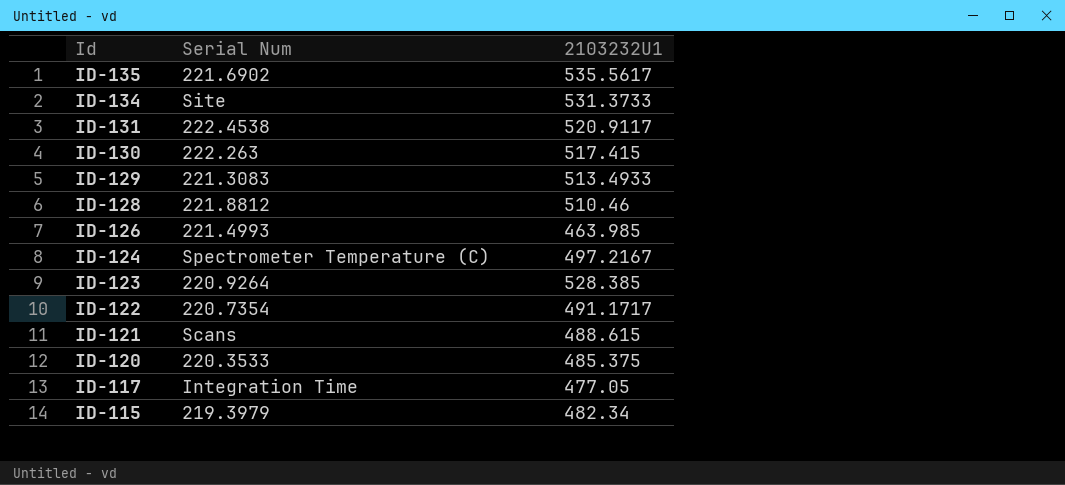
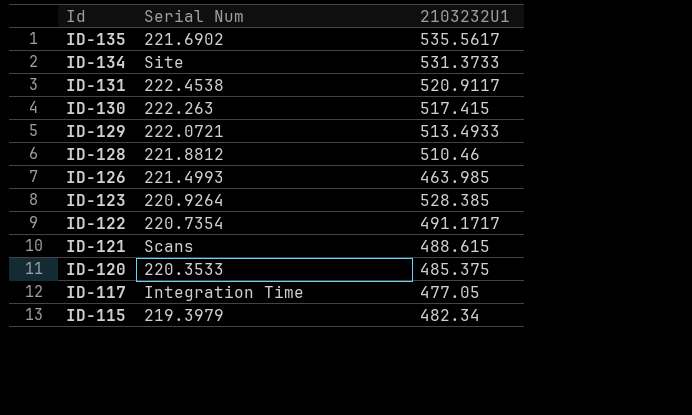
row ID-124: Spectrometer Temperature (C) | 497.2167 -> none
ID-129 | Serial Num: 221.3083 -> 222.0721

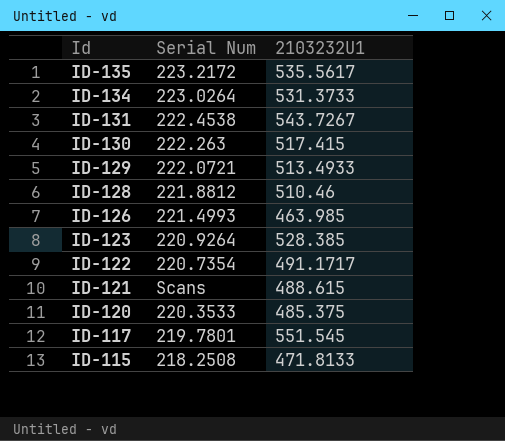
ID-135 | Serial Num: 221.6902 -> 223.2172
ID-134 | Serial Num: Site -> 223.0264
ID-131 | 2103232U1: 520.9117 -> 543.7267
ID-117 | Serial Num: Integration Time -> 219.7801
ID-117 | 2103232U1: 477.05 -> 551.545
ID-115 | Serial Num: 219.3979 -> 218.2508
ID-115 | 2103232U1: 482.34 -> 471.8133

